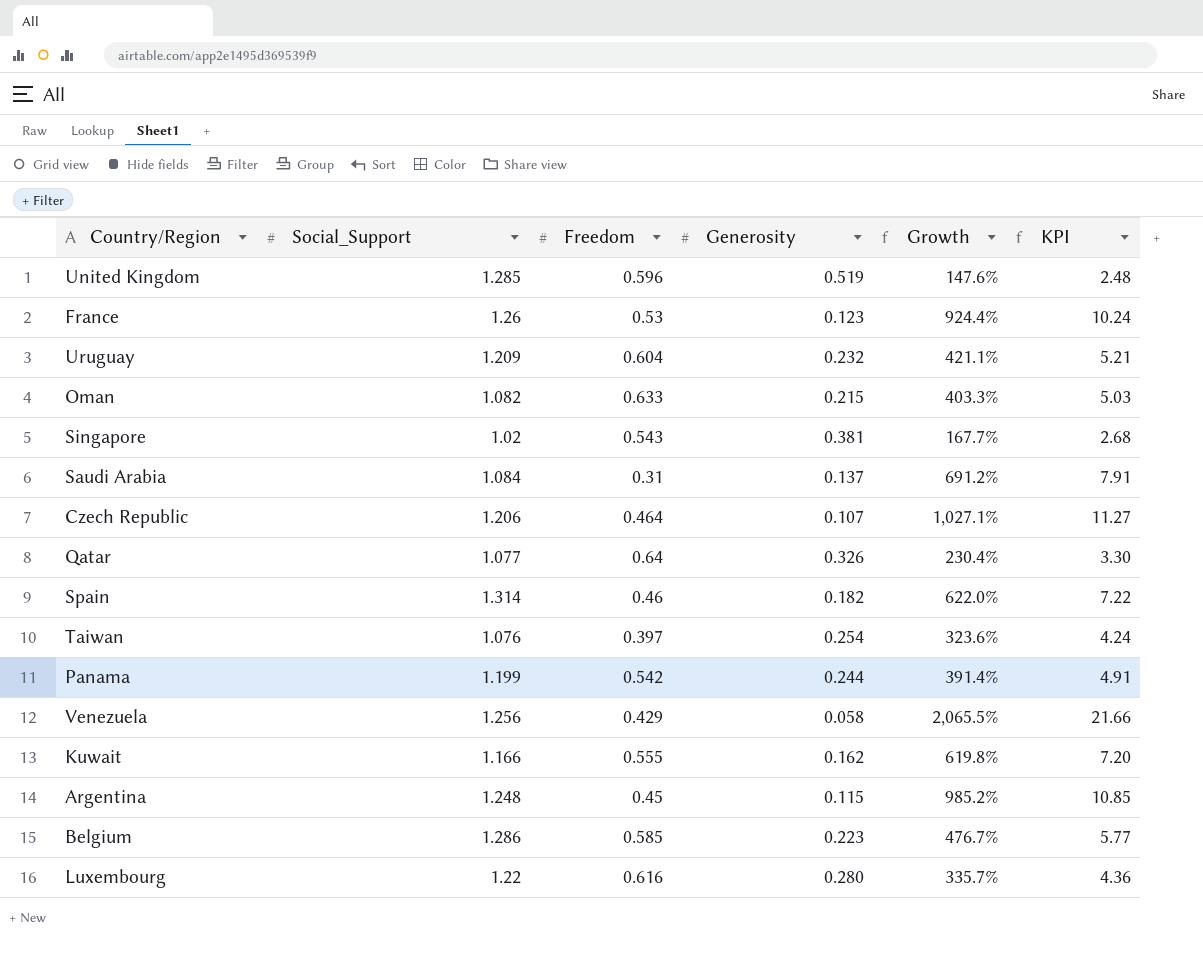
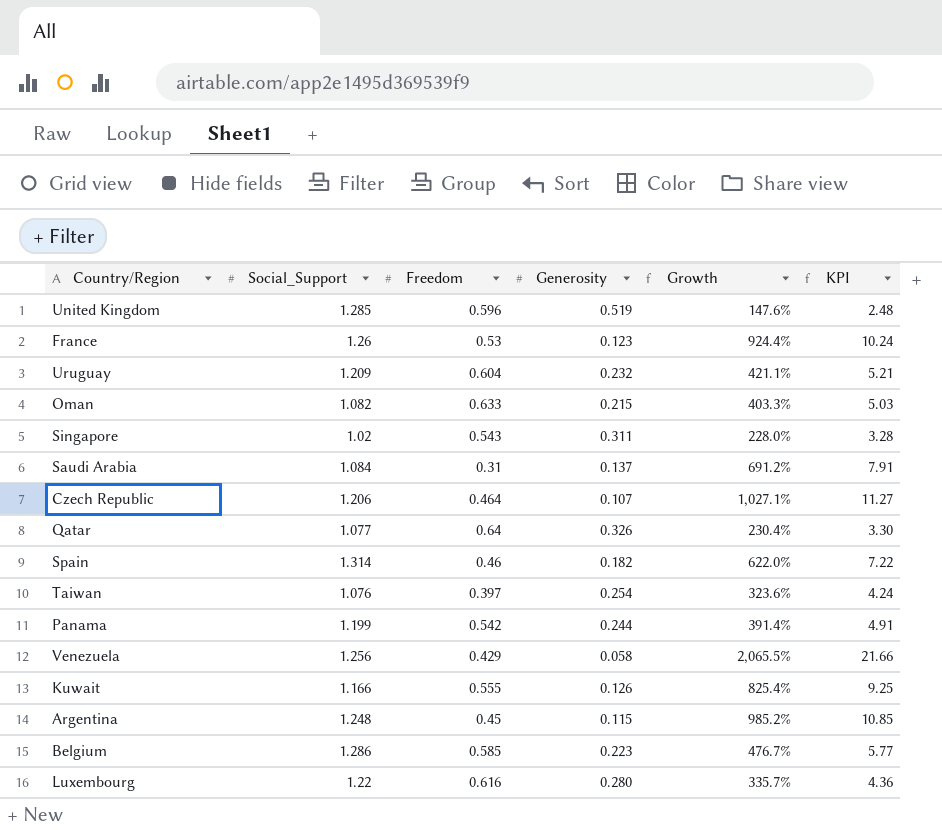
Singapore | Generosity: 0.381 -> 0.311
Singapore | Growth: 167.7% -> 228.0%
Singapore | KPI: 2.68 -> 3.28
Kuwait | Generosity: 0.162 -> 0.126
Kuwait | Growth: 619.8% -> 825.4%
Kuwait | KPI: 7.20 -> 9.25

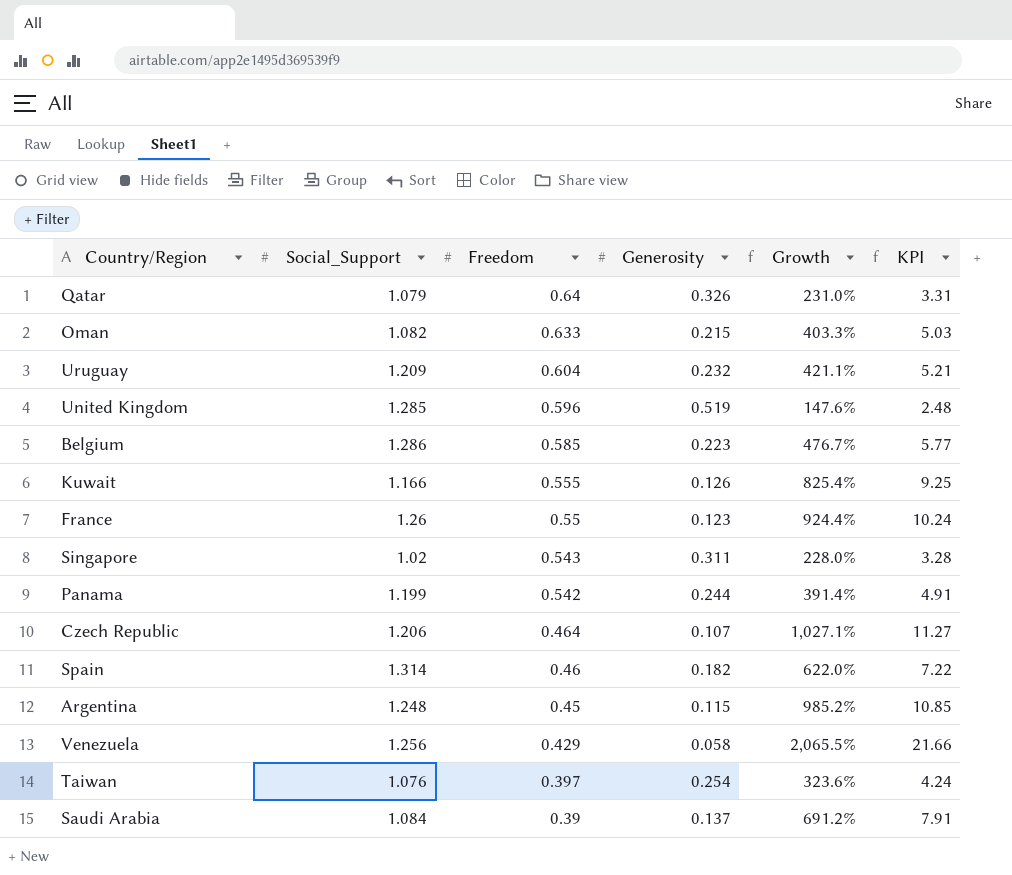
row order: none -> Freedom descending
row Luxembourg: 1.22 | 0.616 | 0.280 | 335.7% | 4.36 -> none
Qatar | Social_Support: 1.077 -> 1.079
Qatar | Growth: 230.4% -> 231.0%
Qatar | KPI: 3.30 -> 3.31
France | Freedom: 0.53 -> 0.55
Saudi Arabia | Freedom: 0.31 -> 0.39

